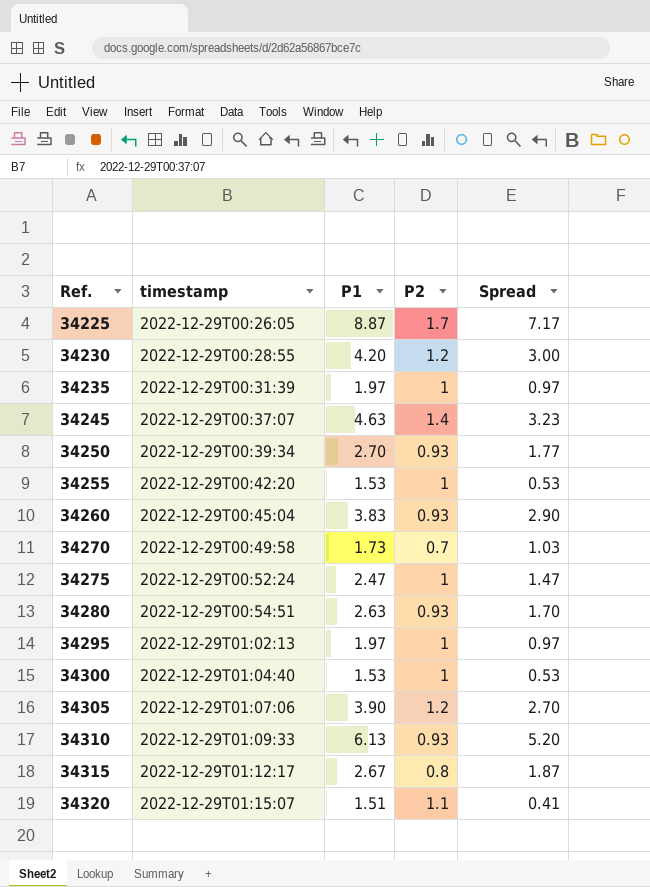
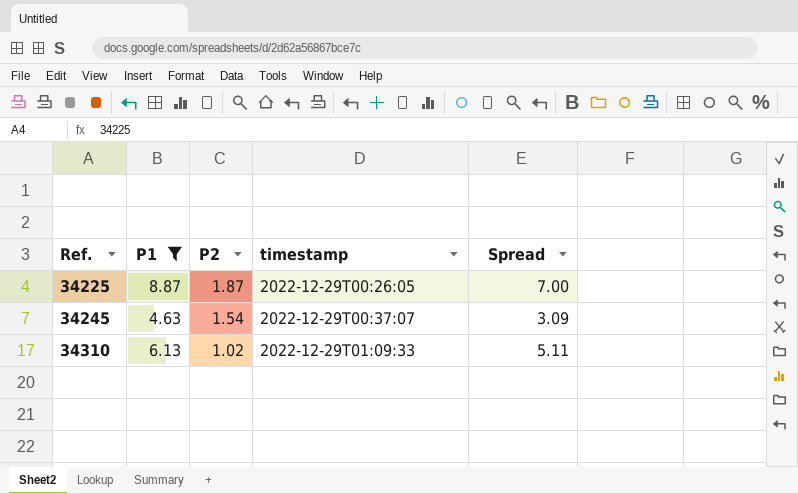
filter: none -> P1 >= 4.63
column timestamp | position: 2 -> 4
34225 | P2: 1.7 -> 1.87
34225 | Spread: 7.17 -> 7.00
34245 | P2: 1.4 -> 1.54
34245 | Spread: 3.23 -> 3.09
34310 | P2: 0.93 -> 1.02
34310 | Spread: 5.20 -> 5.11

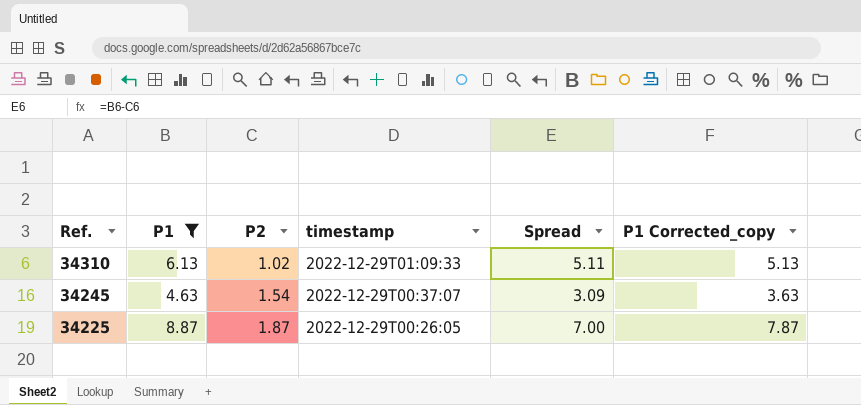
row order: Ref. ascending -> Ref. descending
column P1 Corrected_copy | formula: none -> [P1] - 1

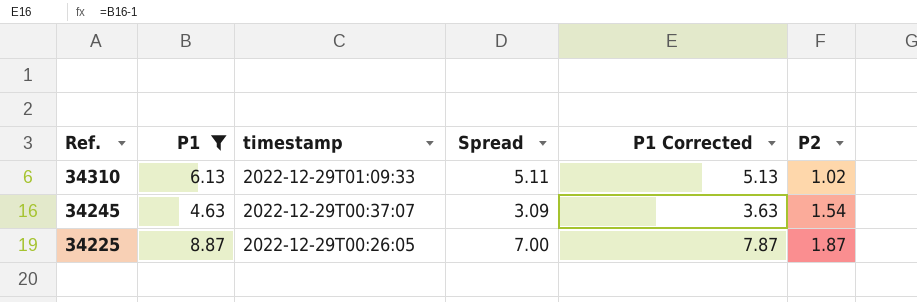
column name: P1 Corrected_copy -> P1 Corrected
column P2 | position: 3 -> 6

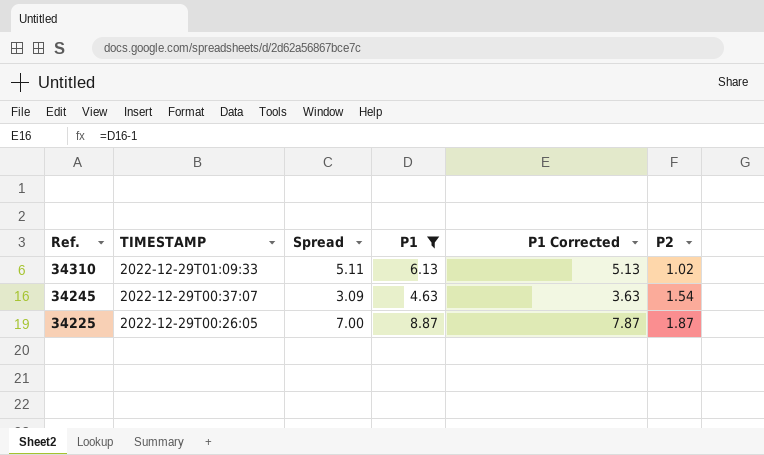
column name: timestamp -> TIMESTAMP
column P1 | position: 2 -> 4

